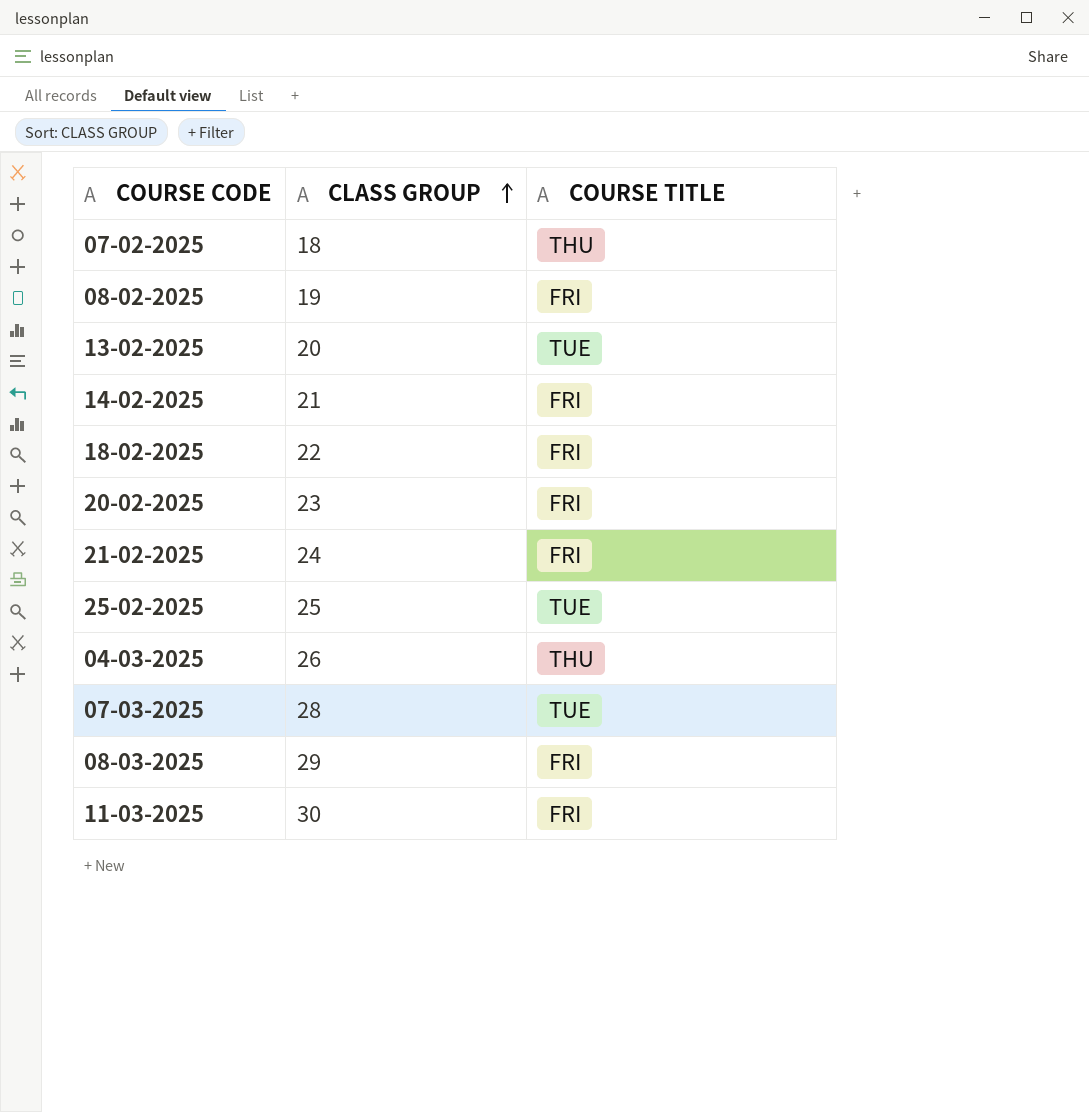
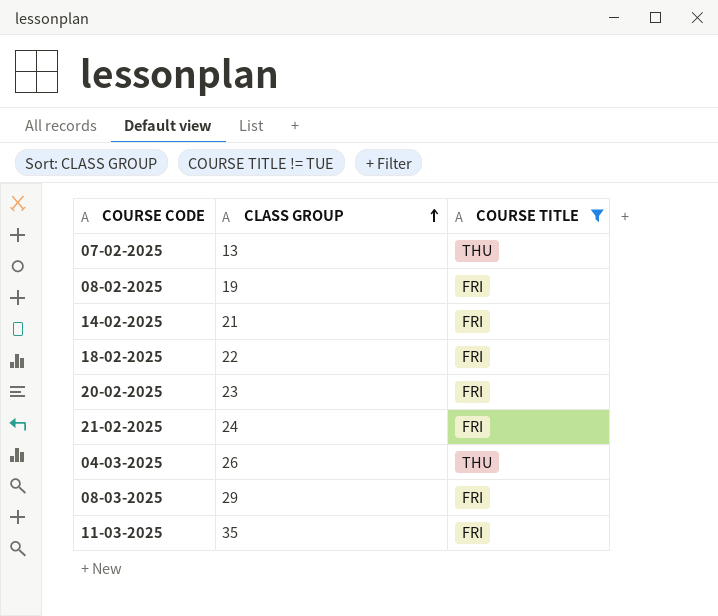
filter: none -> COURSE TITLE != TUE
07-02-2025 | CLASS GROUP: 18 -> 13
11-03-2025 | CLASS GROUP: 30 -> 35

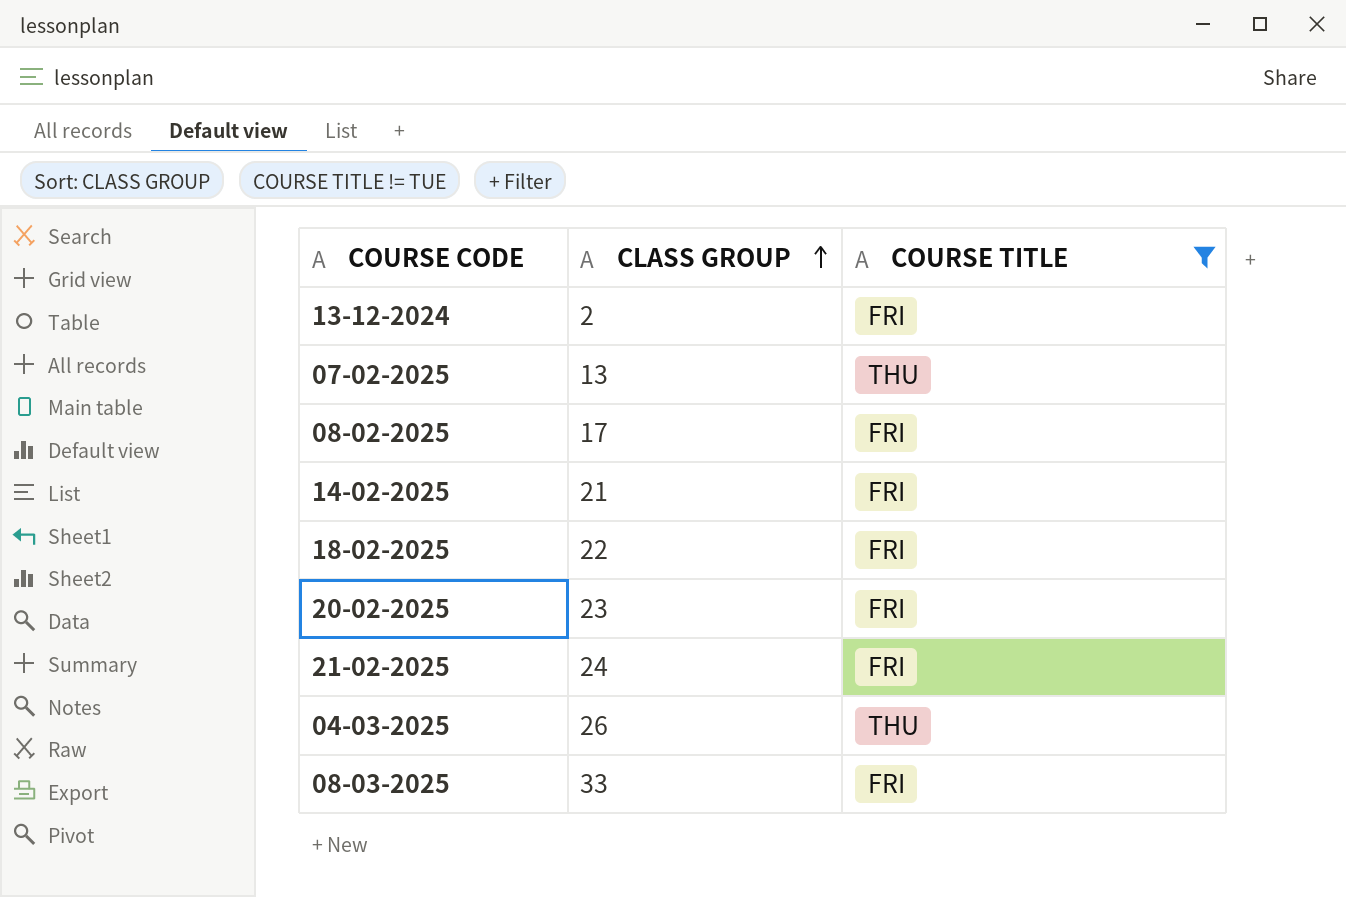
row 11-03-2025: 35 | FRI -> none
row 13-12-2024: none -> 2 | FRI
08-02-2025 | CLASS GROUP: 19 -> 17
08-03-2025 | CLASS GROUP: 29 -> 33

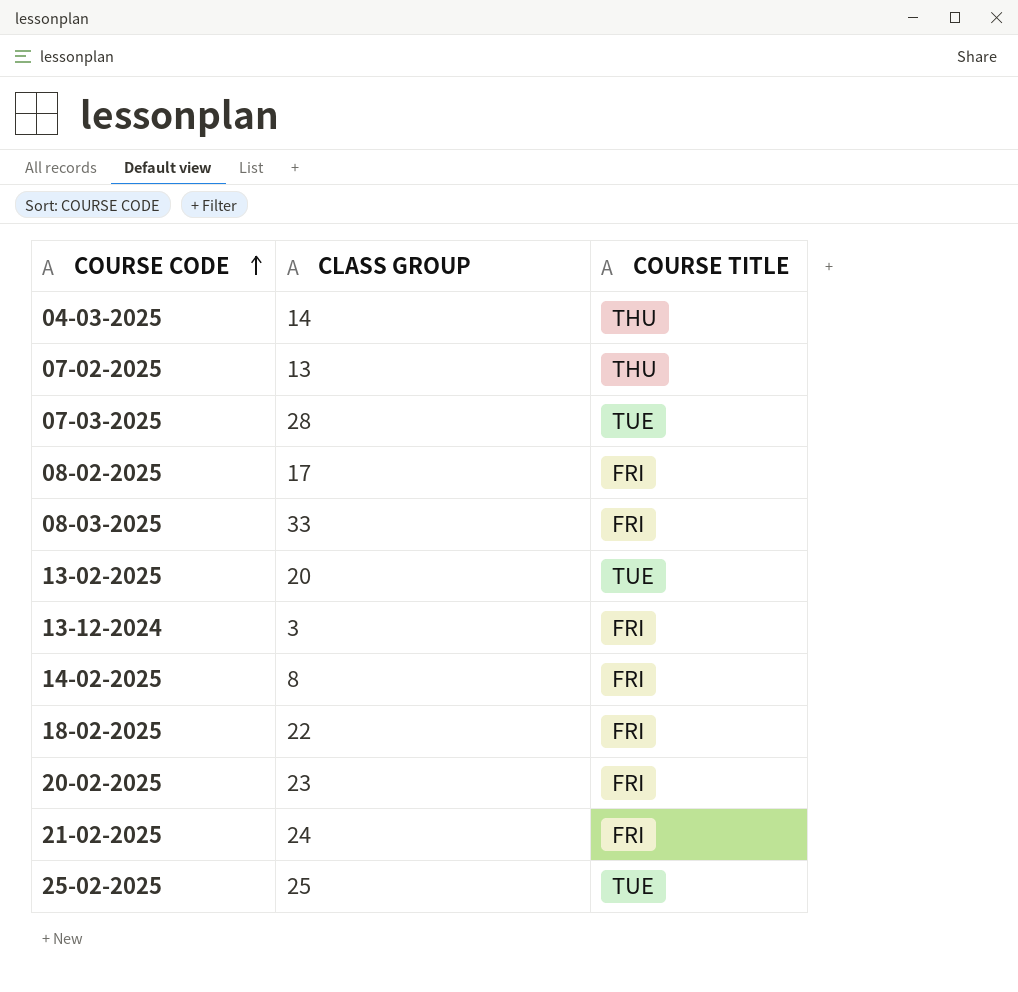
filter: COURSE TITLE != TUE -> none
row order: CLASS GROUP ascending -> COURSE CODE ascending
04-03-2025 | CLASS GROUP: 26 -> 14
13-12-2024 | CLASS GROUP: 2 -> 3
14-02-2025 | CLASS GROUP: 21 -> 8

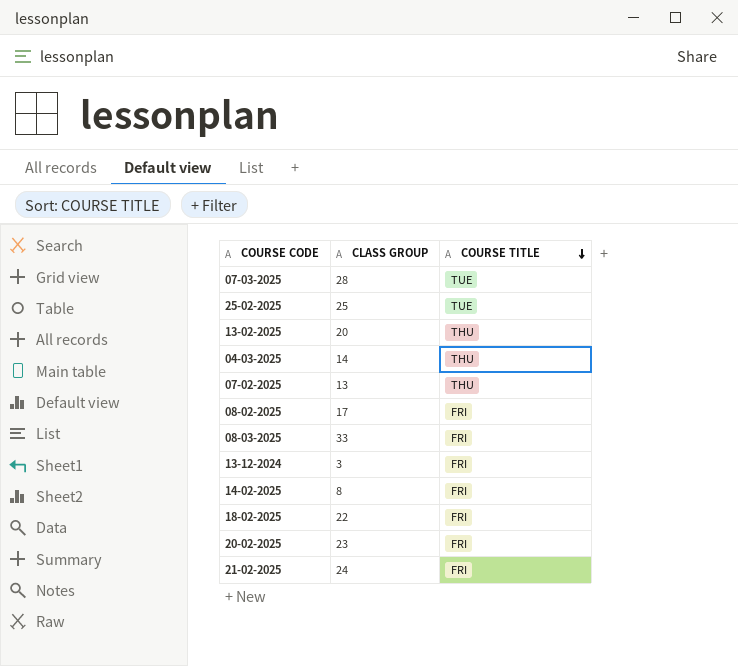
row order: COURSE CODE ascending -> COURSE TITLE descending
13-02-2025 | COURSE TITLE: TUE -> THU

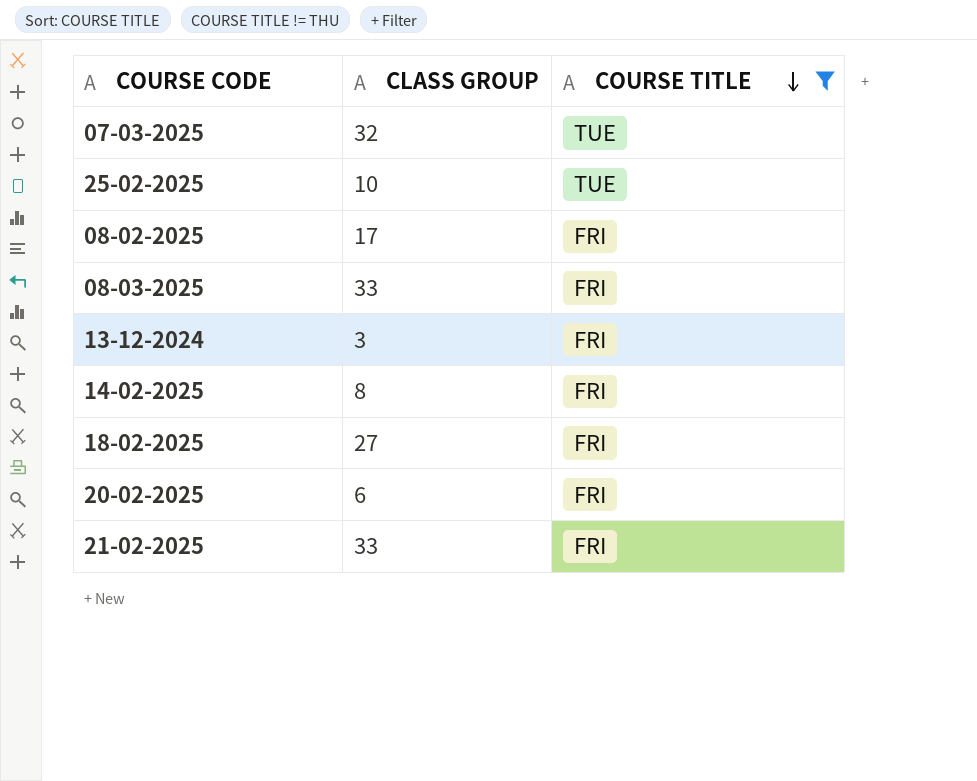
filter: none -> COURSE TITLE != THU
07-03-2025 | CLASS GROUP: 28 -> 32
25-02-2025 | CLASS GROUP: 25 -> 10
18-02-2025 | CLASS GROUP: 22 -> 27
20-02-2025 | CLASS GROUP: 23 -> 6
21-02-2025 | CLASS GROUP: 24 -> 33

